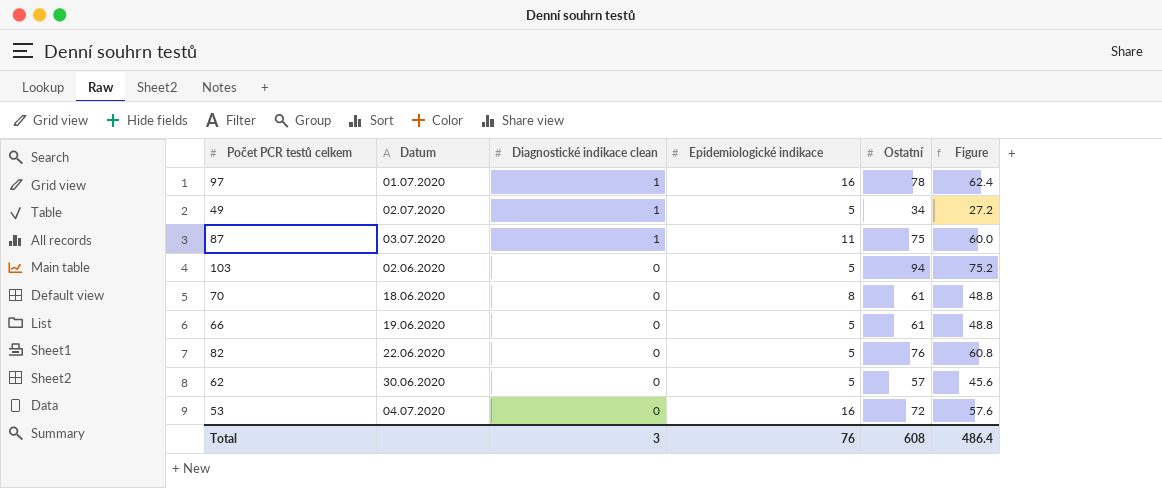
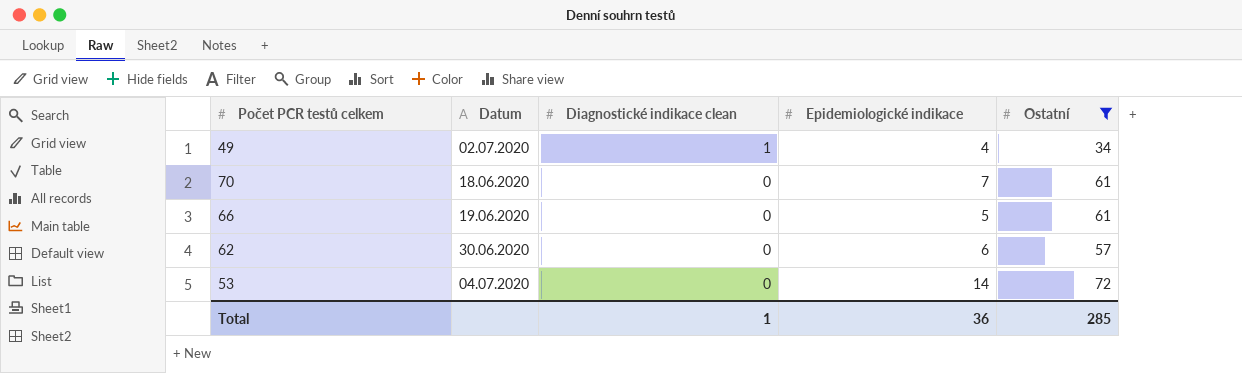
filter: none -> Ostatní <= 72
column Figure | formula: [Ostatní] * 0.8 -> none
49 | Epidemiologické indikace: 5 -> 4
70 | Epidemiologické indikace: 8 -> 7
62 | Epidemiologické indikace: 5 -> 6
53 | Epidemiologické indikace: 16 -> 14
Total | Diagnostické indikace clean: 3 -> 1
Total | Epidemiologické indikace: 76 -> 36
Total | Ostatní: 608 -> 285

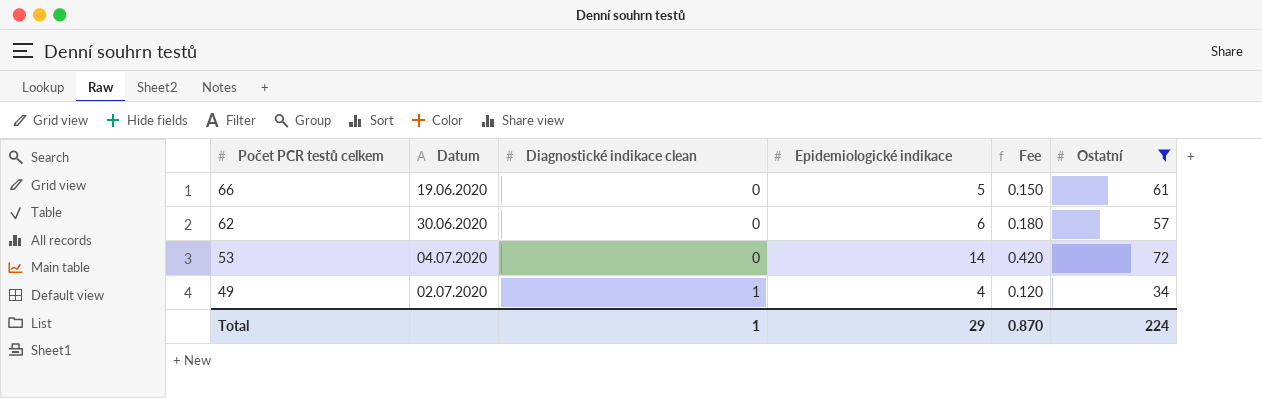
row order: Diagnostické indikace clean descending -> Počet PCR testů celkem descending
column Fee | formula: none -> [Epidemiologické indikace] * 0.03
row 70: 18.06.2020 | 0 | 7 | 61 -> none
Total | Epidemiologické indikace: 36 -> 29
Total | Ostatní: 285 -> 224

